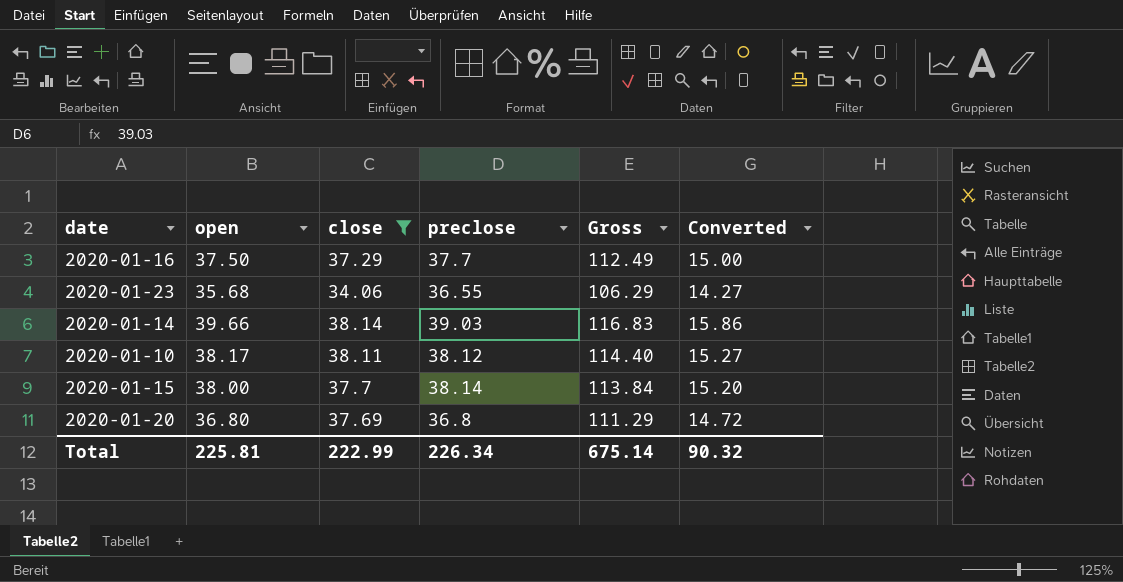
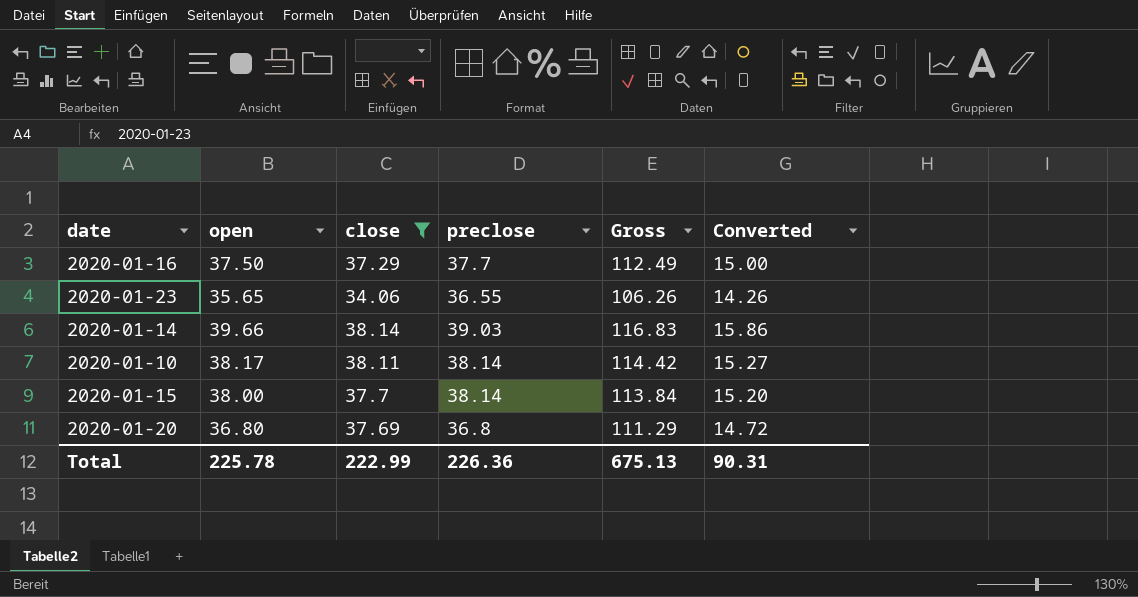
2020-01-23 | open: 35.68 -> 35.65
2020-01-23 | Gross: 106.29 -> 106.26
2020-01-23 | Converted: 14.27 -> 14.26
2020-01-10 | preclose: 38.12 -> 38.14
2020-01-10 | Gross: 114.40 -> 114.42
Total | open: 225.81 -> 225.78
Total | preclose: 226.34 -> 226.36
Total | Gross: 675.14 -> 675.13
Total | Converted: 90.32 -> 90.31

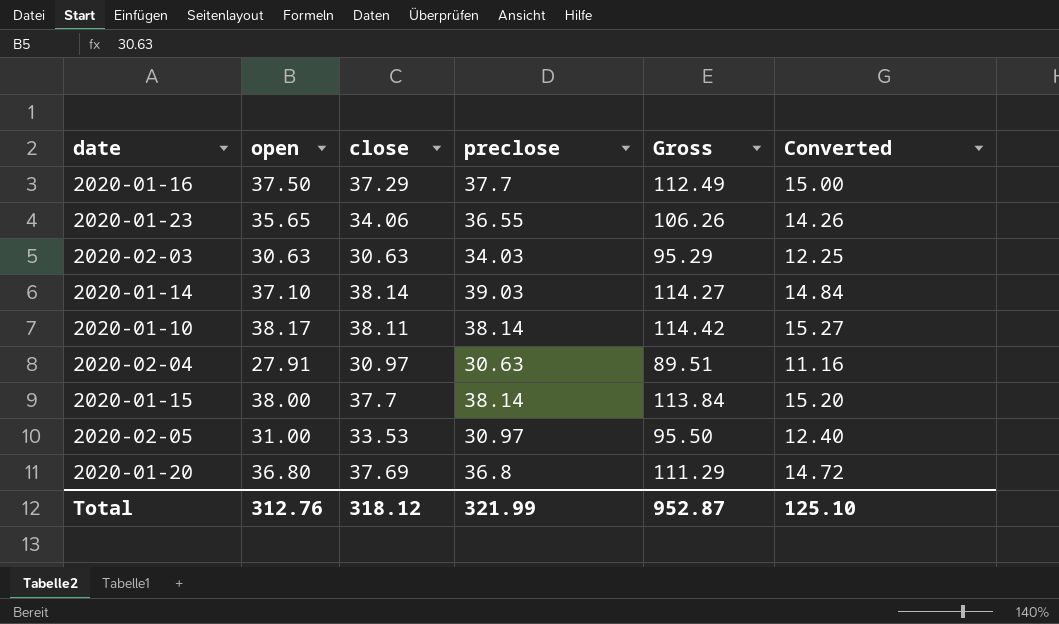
filter: close >= 34.06 -> none
2020-01-14 | open: 39.66 -> 37.10
2020-01-14 | Gross: 116.83 -> 114.27
2020-01-14 | Converted: 15.86 -> 14.84
Total | open: 225.78 -> 312.76
Total | close: 222.99 -> 318.12
Total | preclose: 226.36 -> 321.99
Total | Gross: 675.13 -> 952.87
Total | Converted: 90.31 -> 125.10

